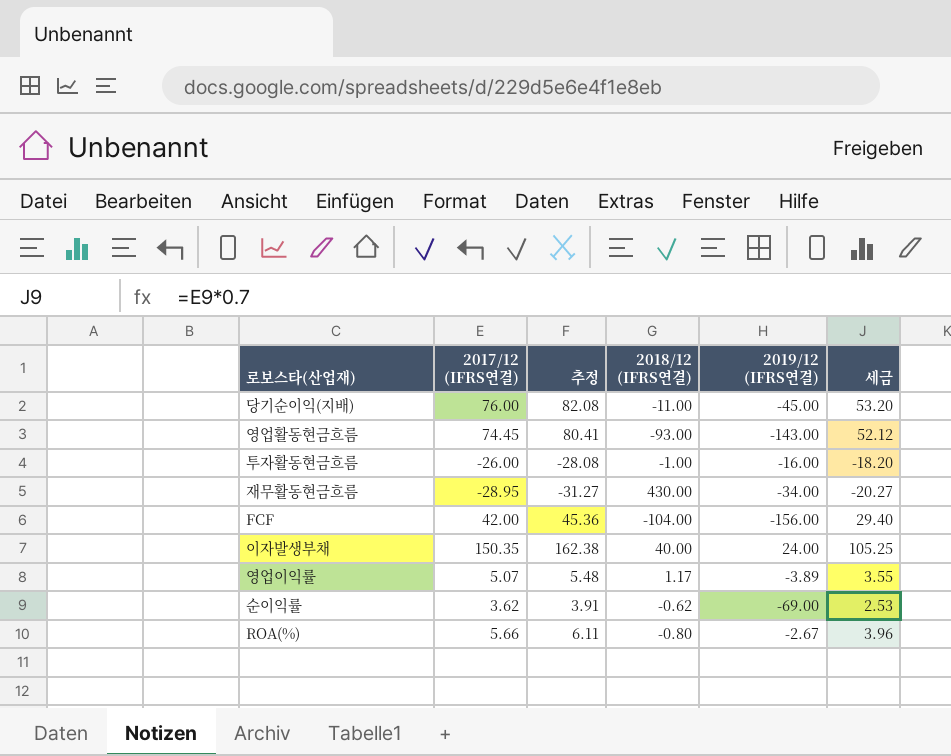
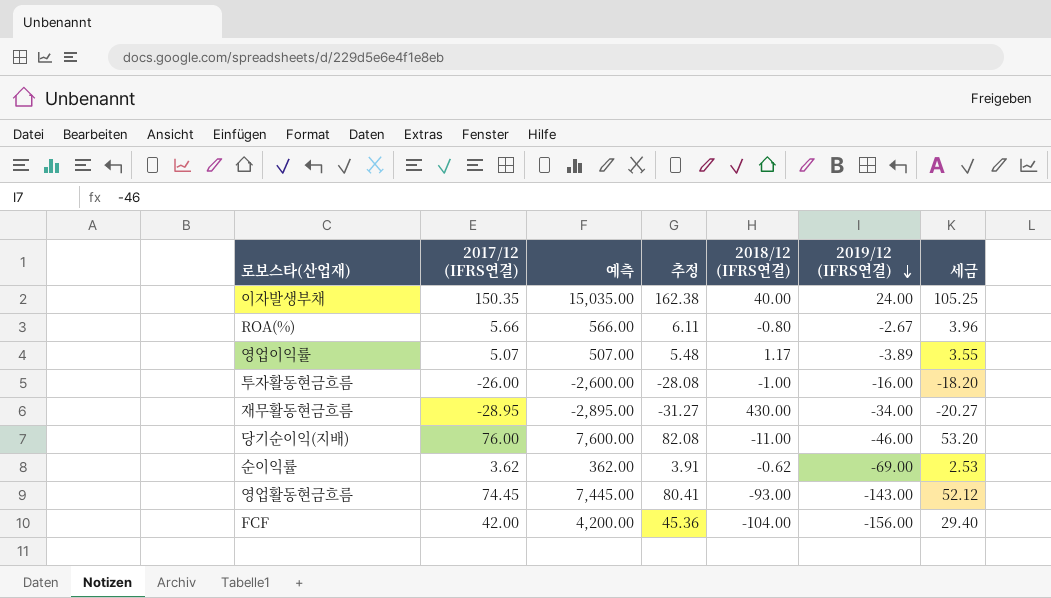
row order: none -> 2019/12 (IFRS연결) descending
column 예측 | formula: none -> [2017/12 (IFRS연결)] * 100
당기순이익(지배) | 2019/12 (IFRS연결): -45.00 -> -46.00

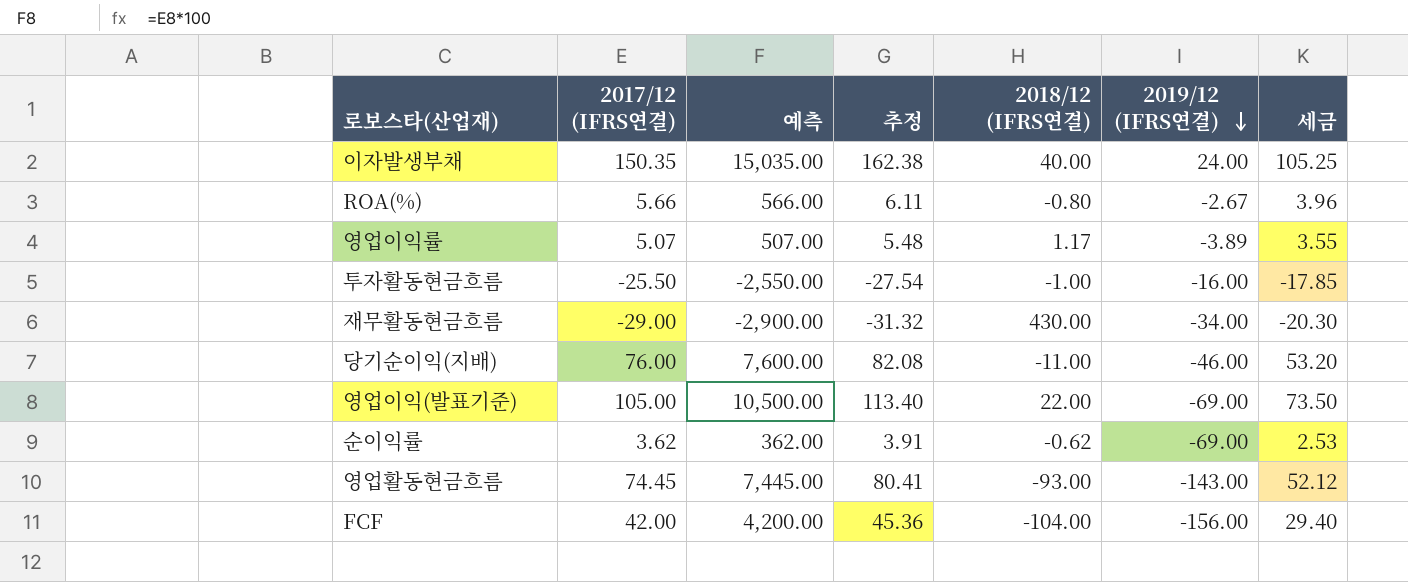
투자활동현금흐름 | 2017/12 (IFRS연결): -26.00 -> -25.50
투자활동현금흐름 | 예측: -2,600.00 -> -2,550.00
투자활동현금흐름 | 추정: -28.08 -> -27.54
투자활동현금흐름 | 세금: -18.20 -> -17.85
재무활동현금흐름 | 2017/12 (IFRS연결): -28.95 -> -29.00
재무활동현금흐름 | 예측: -2,895.00 -> -2,900.00
재무활동현금흐름 | 추정: -31.27 -> -31.32
재무활동현금흐름 | 세금: -20.27 -> -20.30
row 영업이익(발표기준): none -> 105.00 | 10,500.00 | 113.40 | 22.00 | -69.00 | 73.50

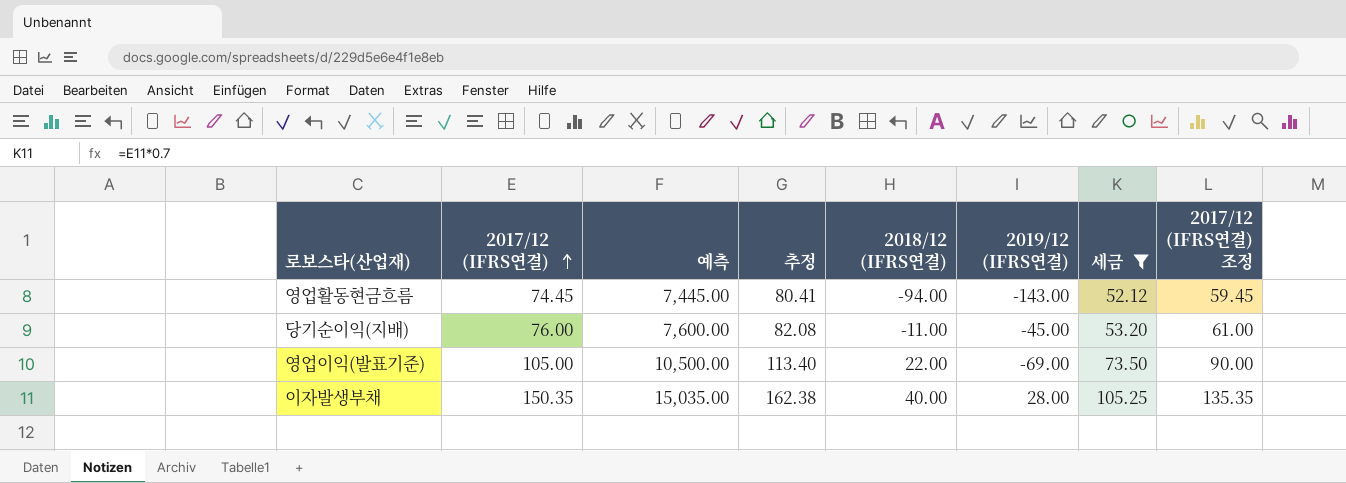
filter: none -> 세금 >= 52.12
row order: 2019/12 (IFRS연결) descending -> 2017/12 (IFRS연결) ascending
column 2017/12 (IFRS연결) 조정 | formula: none -> [2017/12 (IFRS연결)] - 15
영업활동현금흐름 | 2018/12 (IFRS연결): -93.00 -> -94.00
당기순이익(지배) | 2019/12 (IFRS연결): -46.00 -> -45.00
이자발생부채 | 2019/12 (IFRS연결): 24.00 -> 28.00

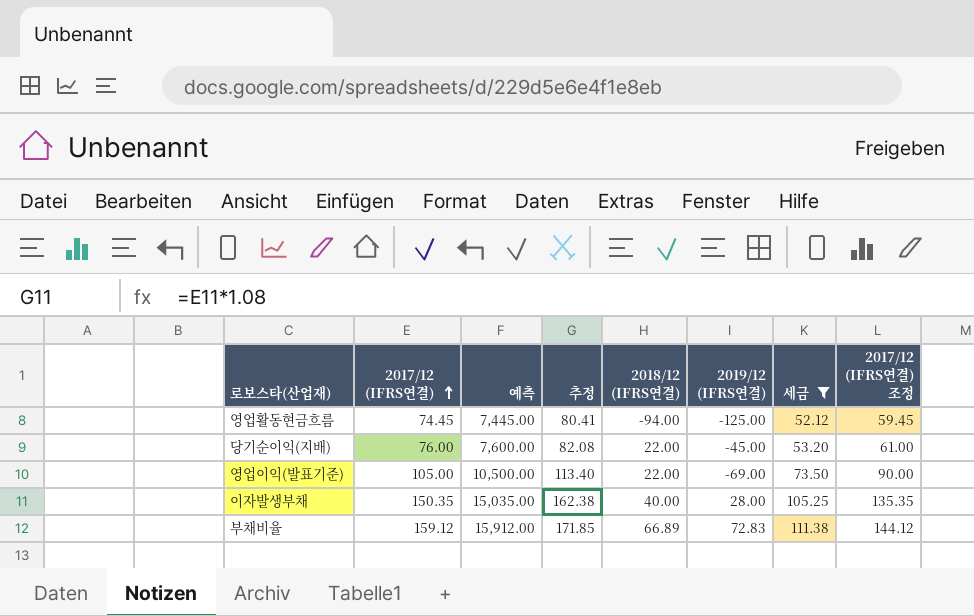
영업활동현금흐름 | 2019/12 (IFRS연결): -143.00 -> -125.00
당기순이익(지배) | 2018/12 (IFRS연결): -11.00 -> 22.00
row 부채비율: none -> 159.12 | 15,912.00 | 171.85 | 66.89 | 72.83 | 111.38 | 144.12

